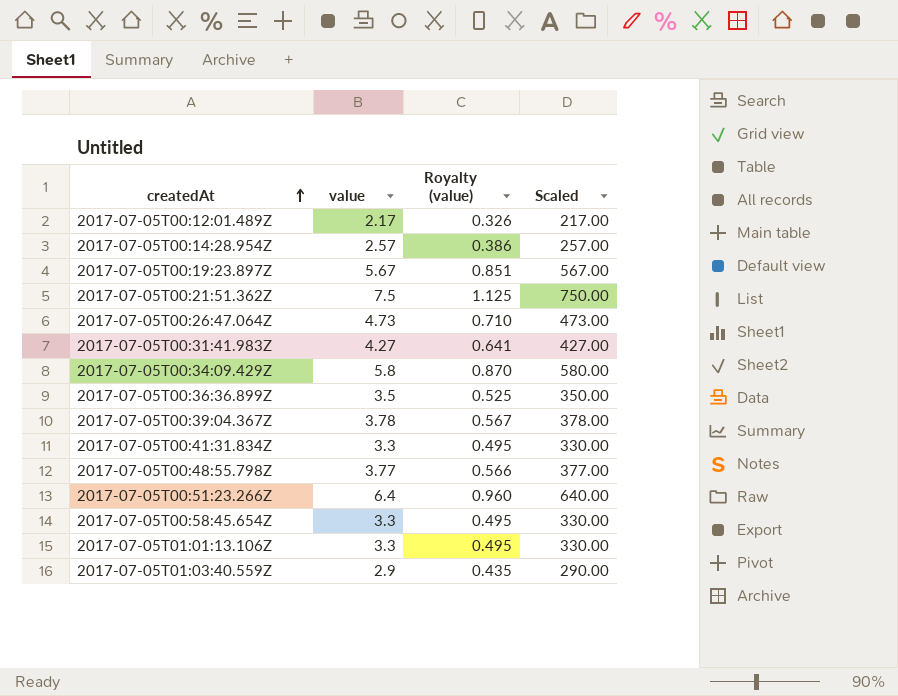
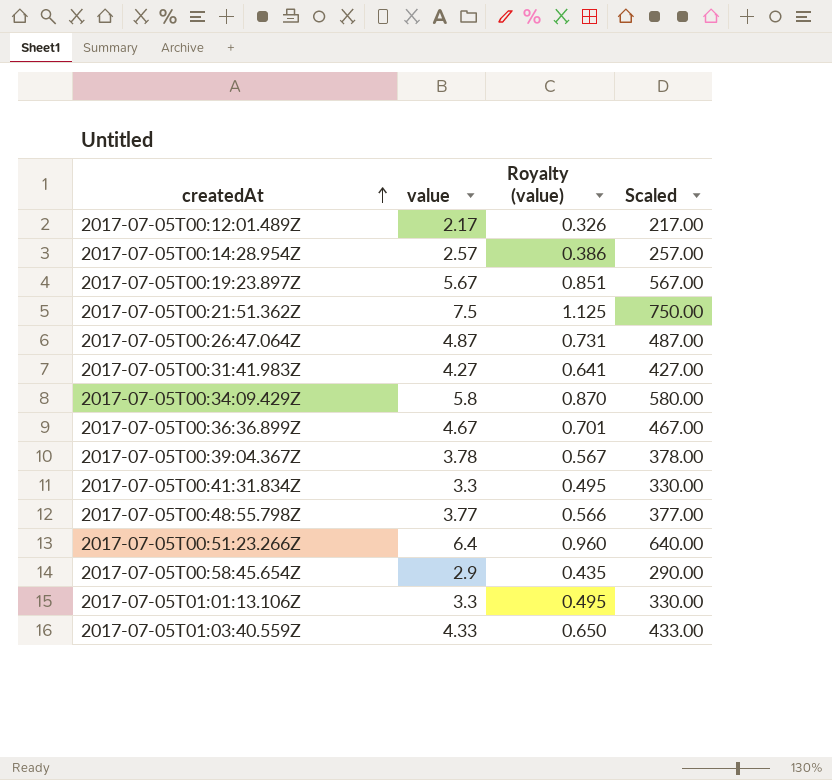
2017-07-05T00:26:47.064Z | value: 4.73 -> 4.87
2017-07-05T00:26:47.064Z | Royalty (value): 0.710 -> 0.731
2017-07-05T00:26:47.064Z | Scaled: 473.00 -> 487.00
2017-07-05T00:36:36.899Z | value: 3.5 -> 4.67
2017-07-05T00:36:36.899Z | Royalty (value): 0.525 -> 0.701
2017-07-05T00:36:36.899Z | Scaled: 350.00 -> 467.00
2017-07-05T00:58:45.654Z | value: 3.3 -> 2.9
2017-07-05T00:58:45.654Z | Royalty (value): 0.495 -> 0.435
2017-07-05T00:58:45.654Z | Scaled: 330.00 -> 290.00
2017-07-05T01:03:40.559Z | value: 2.9 -> 4.33
2017-07-05T01:03:40.559Z | Royalty (value): 0.435 -> 0.650
2017-07-05T01:03:40.559Z | Scaled: 290.00 -> 433.00

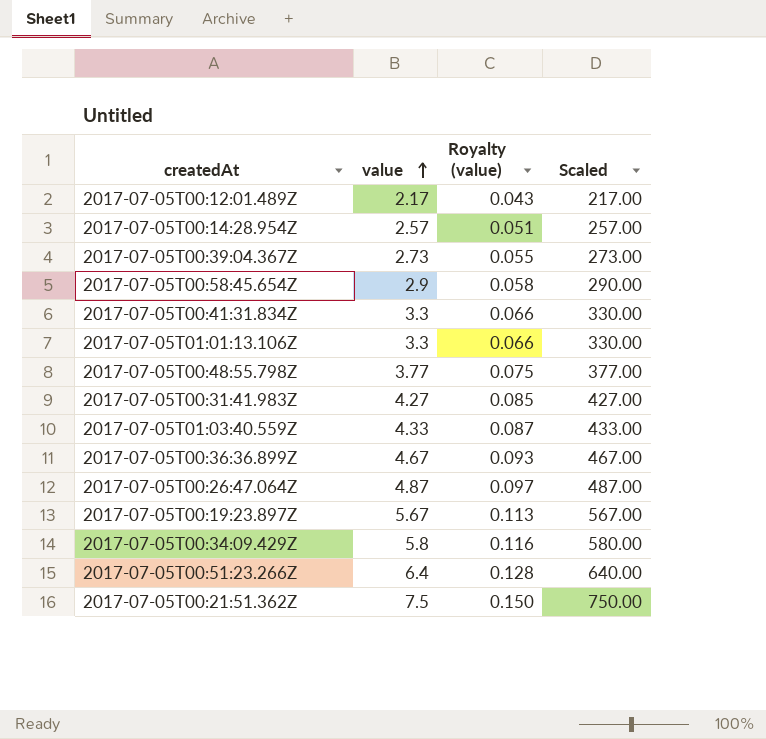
row order: createdAt ascending -> value ascending
column Royalty (value) | formula: [value] * 0.15 -> [value] * 0.02
2017-07-05T00:39:04.367Z | value: 3.78 -> 2.73
2017-07-05T00:39:04.367Z | Scaled: 378.00 -> 273.00

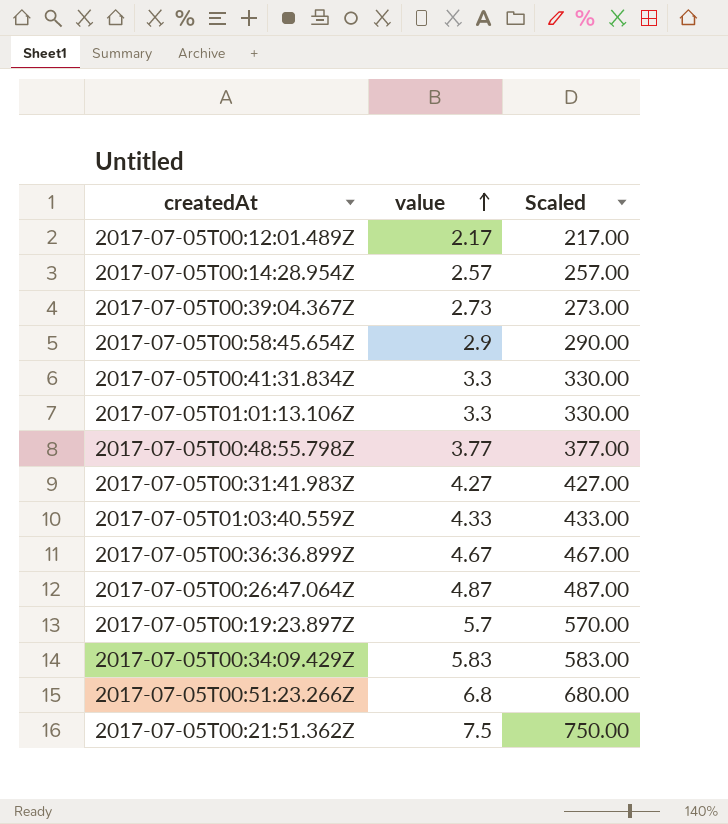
column Royalty (value) | formula: [value] * 0.02 -> none
2017-07-05T00:19:23.897Z | value: 5.67 -> 5.7
2017-07-05T00:19:23.897Z | Scaled: 567.00 -> 570.00
2017-07-05T00:34:09.429Z | value: 5.8 -> 5.83
2017-07-05T00:34:09.429Z | Scaled: 580.00 -> 583.00
2017-07-05T00:51:23.266Z | value: 6.4 -> 6.8
2017-07-05T00:51:23.266Z | Scaled: 640.00 -> 680.00

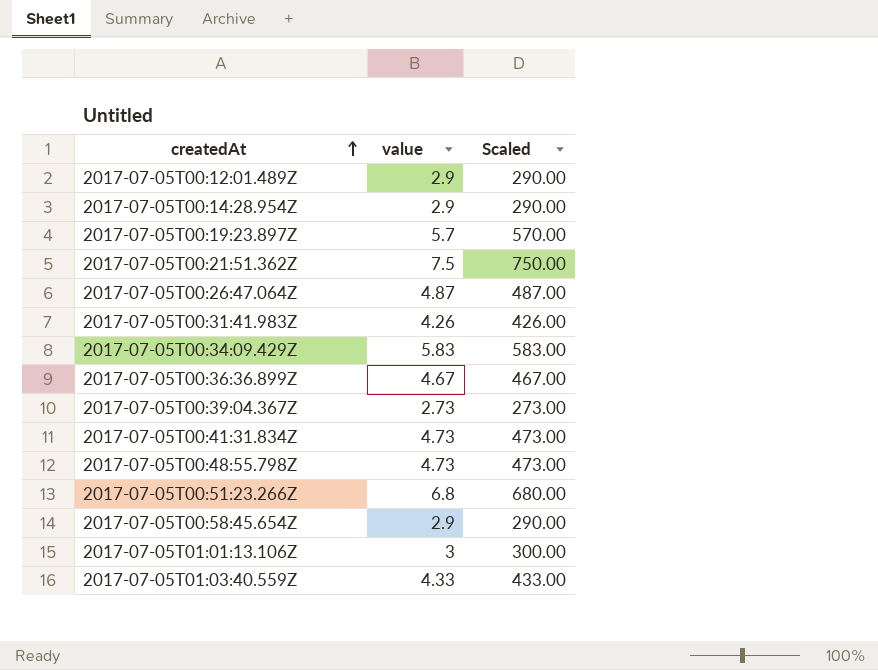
row order: value ascending -> createdAt ascending
2017-07-05T00:12:01.489Z | value: 2.17 -> 2.9
2017-07-05T00:12:01.489Z | Scaled: 217.00 -> 290.00
2017-07-05T00:14:28.954Z | value: 2.57 -> 2.9
2017-07-05T00:14:28.954Z | Scaled: 257.00 -> 290.00
2017-07-05T00:31:41.983Z | value: 4.27 -> 4.26
2017-07-05T00:31:41.983Z | Scaled: 427.00 -> 426.00
2017-07-05T00:41:31.834Z | value: 3.3 -> 4.73
2017-07-05T00:41:31.834Z | Scaled: 330.00 -> 473.00
2017-07-05T00:48:55.798Z | value: 3.77 -> 4.73
2017-07-05T00:48:55.798Z | Scaled: 377.00 -> 473.00
2017-07-05T01:01:13.106Z | value: 3.3 -> 3
2017-07-05T01:01:13.106Z | Scaled: 330.00 -> 300.00

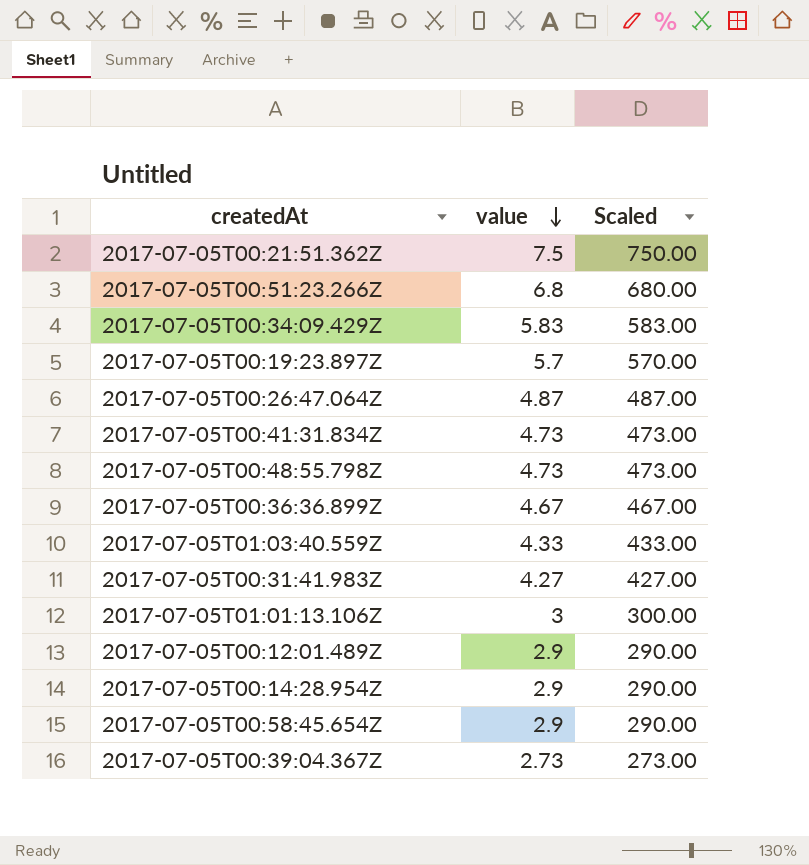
row order: createdAt ascending -> value descending
2017-07-05T00:31:41.983Z | value: 4.26 -> 4.27
2017-07-05T00:31:41.983Z | Scaled: 426.00 -> 427.00

